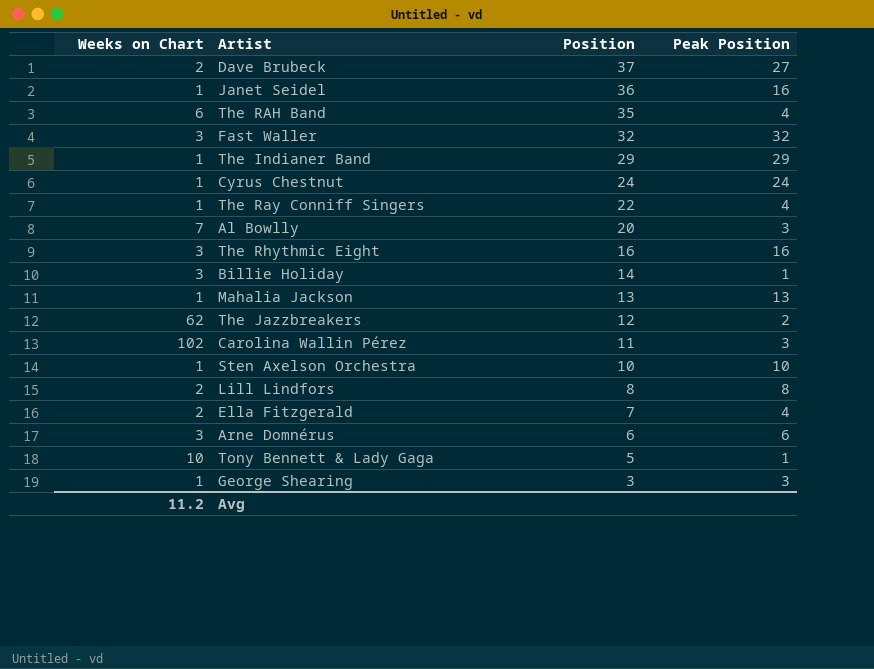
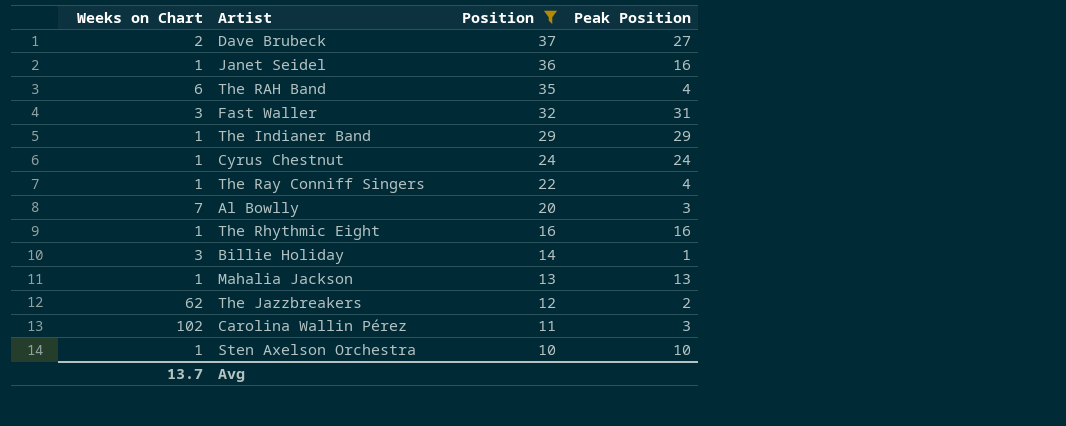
filter: none -> Position >= 10
Fast Waller | Peak Position: 32 -> 31
The Rhythmic Eight | Weeks on Chart: 3 -> 1
Avg | Weeks on Chart: 11.2 -> 13.7

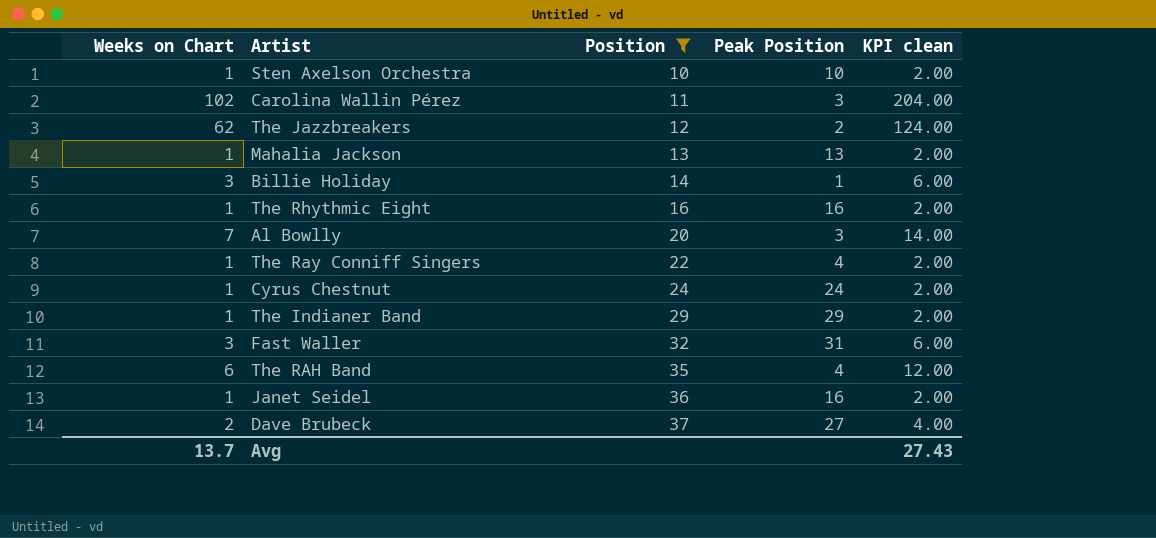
row order: Position descending -> Position ascending
column KPI clean | formula: none -> [Weeks on Chart] * 2

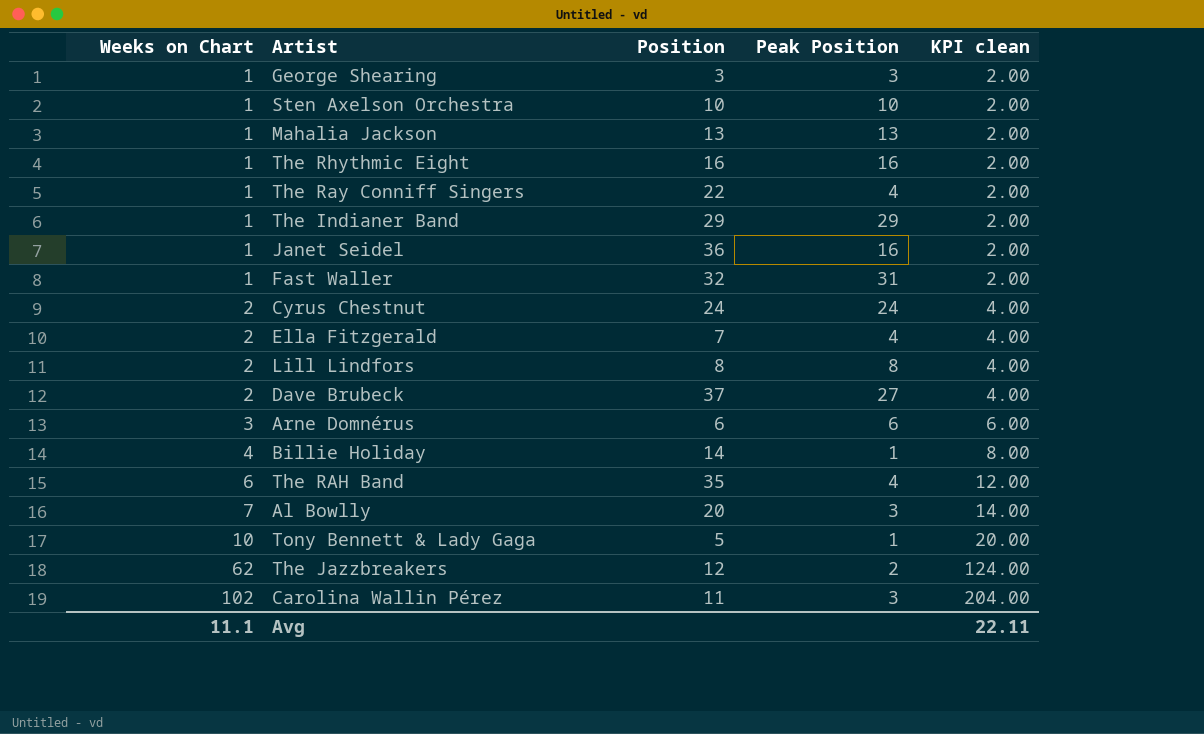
filter: Position >= 10 -> none
row order: Position ascending -> Weeks on Chart ascending
Fast Waller | Weeks on Chart: 3 -> 1
Fast Waller | KPI clean: 6.00 -> 2.00
Cyrus Chestnut | Weeks on Chart: 1 -> 2
Cyrus Chestnut | KPI clean: 2.00 -> 4.00
Billie Holiday | Weeks on Chart: 3 -> 4
Billie Holiday | KPI clean: 6.00 -> 8.00
Avg | Weeks on Chart: 13.7 -> 11.1
Avg | KPI clean: 27.43 -> 22.11

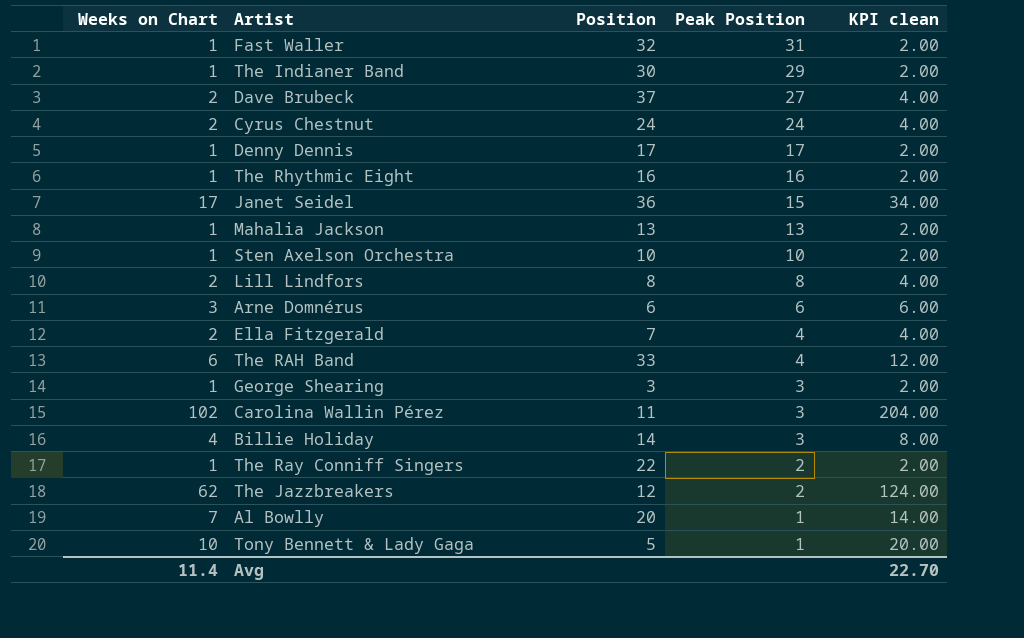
row order: Weeks on Chart ascending -> Peak Position descending
The Indianer Band | Position: 29 -> 30
row Denny Dennis: none -> 1 | 17 | 17 | 2.00
Janet Seidel | Weeks on Chart: 1 -> 17
Janet Seidel | Peak Position: 16 -> 15
Janet Seidel | KPI clean: 2.00 -> 34.00
The RAH Band | Position: 35 -> 33
Billie Holiday | Peak Position: 1 -> 3
The Ray Conniff Singers | Peak Position: 4 -> 2
Al Bowlly | Peak Position: 3 -> 1
Avg | Weeks on Chart: 11.1 -> 11.4
Avg | KPI clean: 22.11 -> 22.70

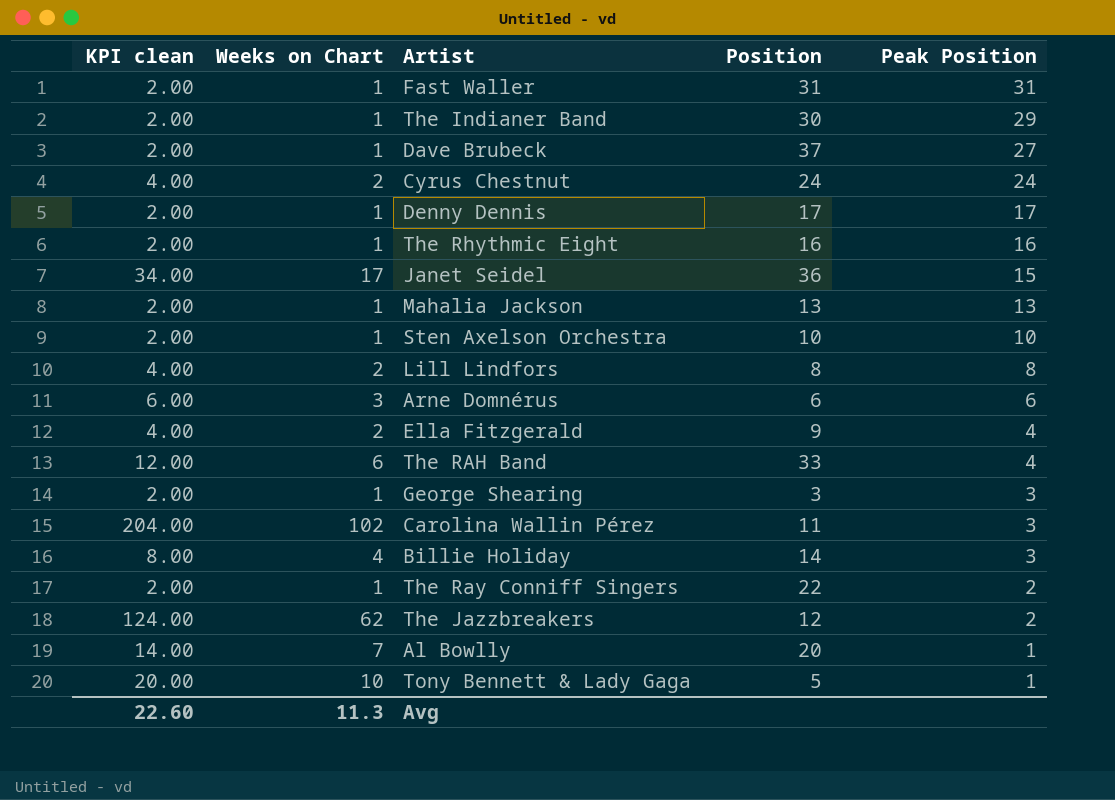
column KPI clean | position: 5 -> 1
Fast Waller | Position: 32 -> 31
Dave Brubeck | KPI clean: 4.00 -> 2.00
Dave Brubeck | Weeks on Chart: 2 -> 1
Ella Fitzgerald | Position: 7 -> 9
Avg | KPI clean: 22.70 -> 22.60
Avg | Weeks on Chart: 11.4 -> 11.3

